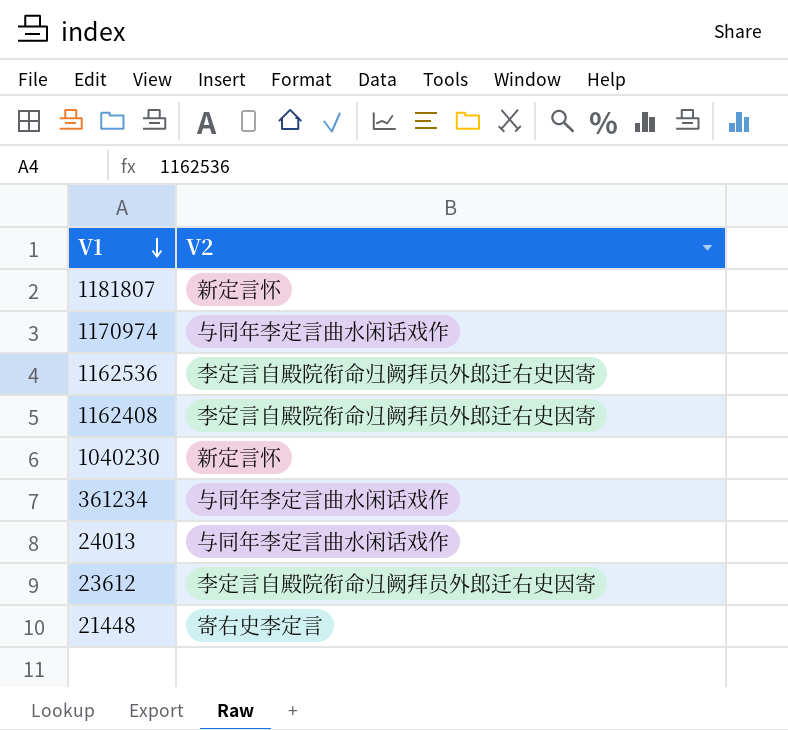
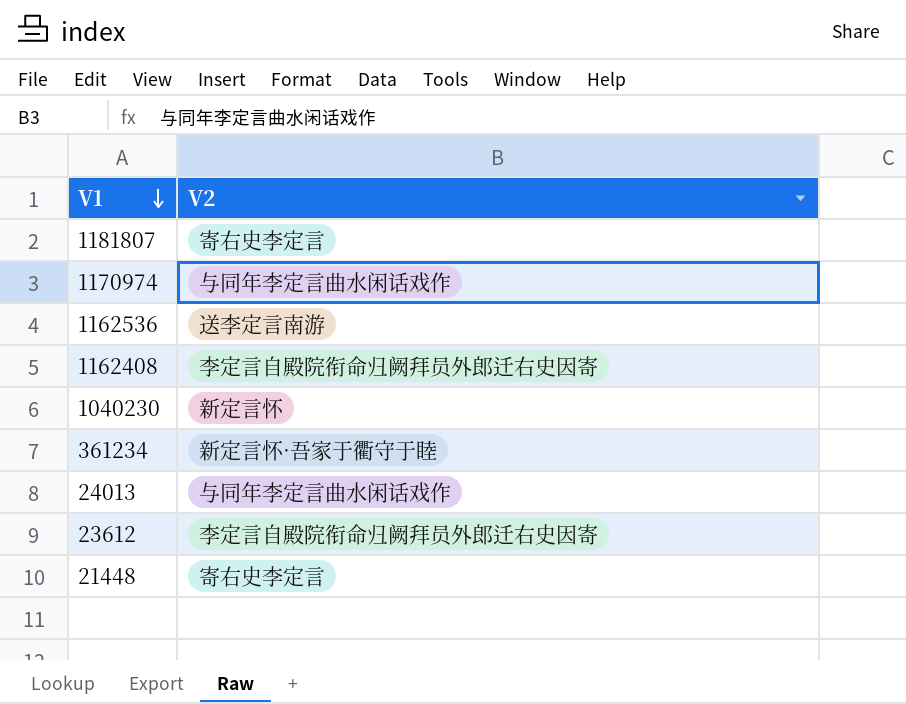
1181807 | V2: 新定言怀 -> 寄右史李定言
1162536 | V2: 李定言自殿院衔命归阙拜员外郎迁右史因寄 -> 送李定言南游
361234 | V2: 与同年李定言曲水闲话戏作 -> 新定言怀·吾家于衢守于睦

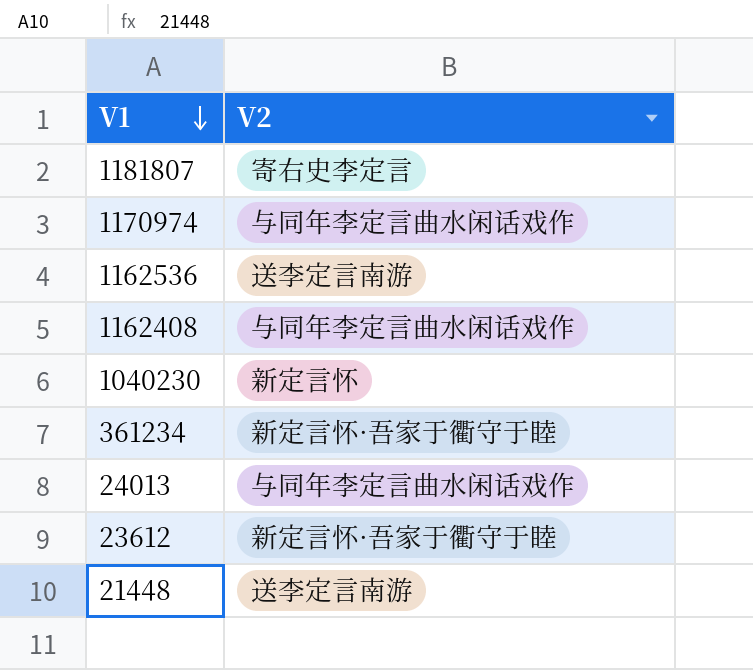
1162408 | V2: 李定言自殿院衔命归阙拜员外郎迁右史因寄 -> 与同年李定言曲水闲话戏作
23612 | V2: 李定言自殿院衔命归阙拜员外郎迁右史因寄 -> 新定言怀·吾家于衢守于睦
21448 | V2: 寄右史李定言 -> 送李定言南游

